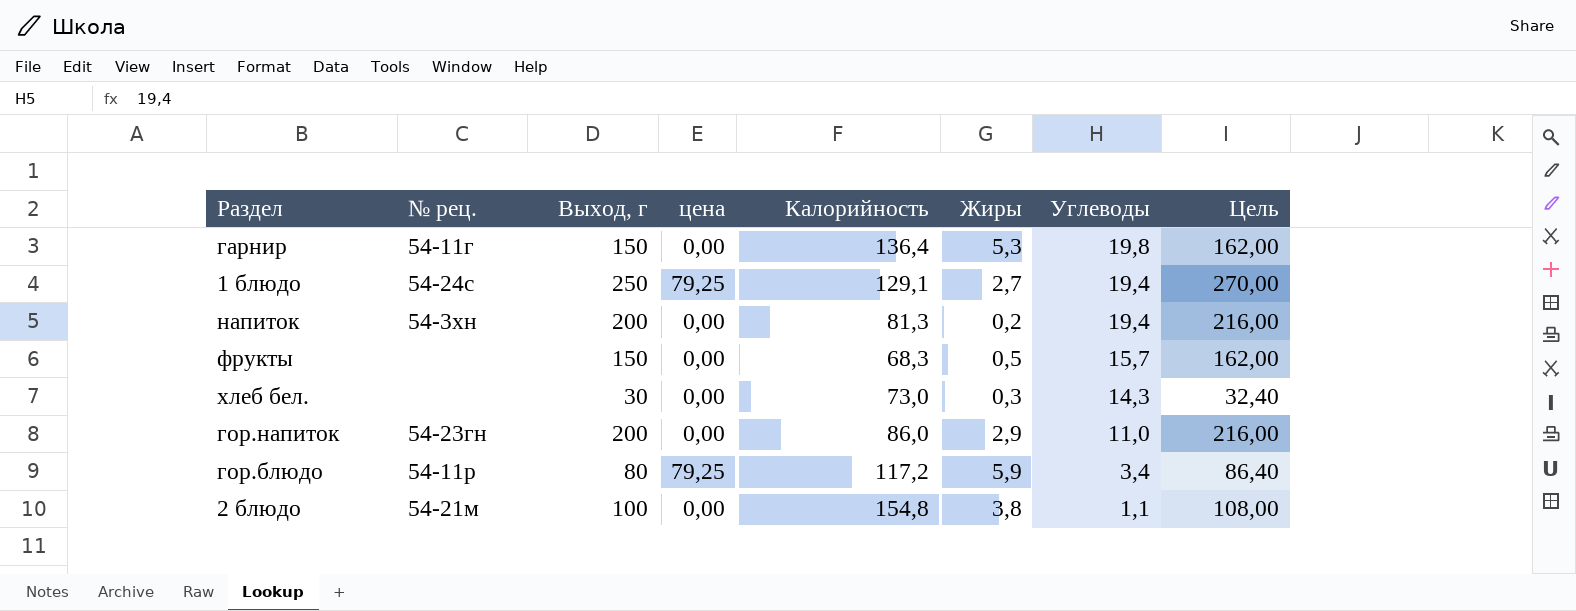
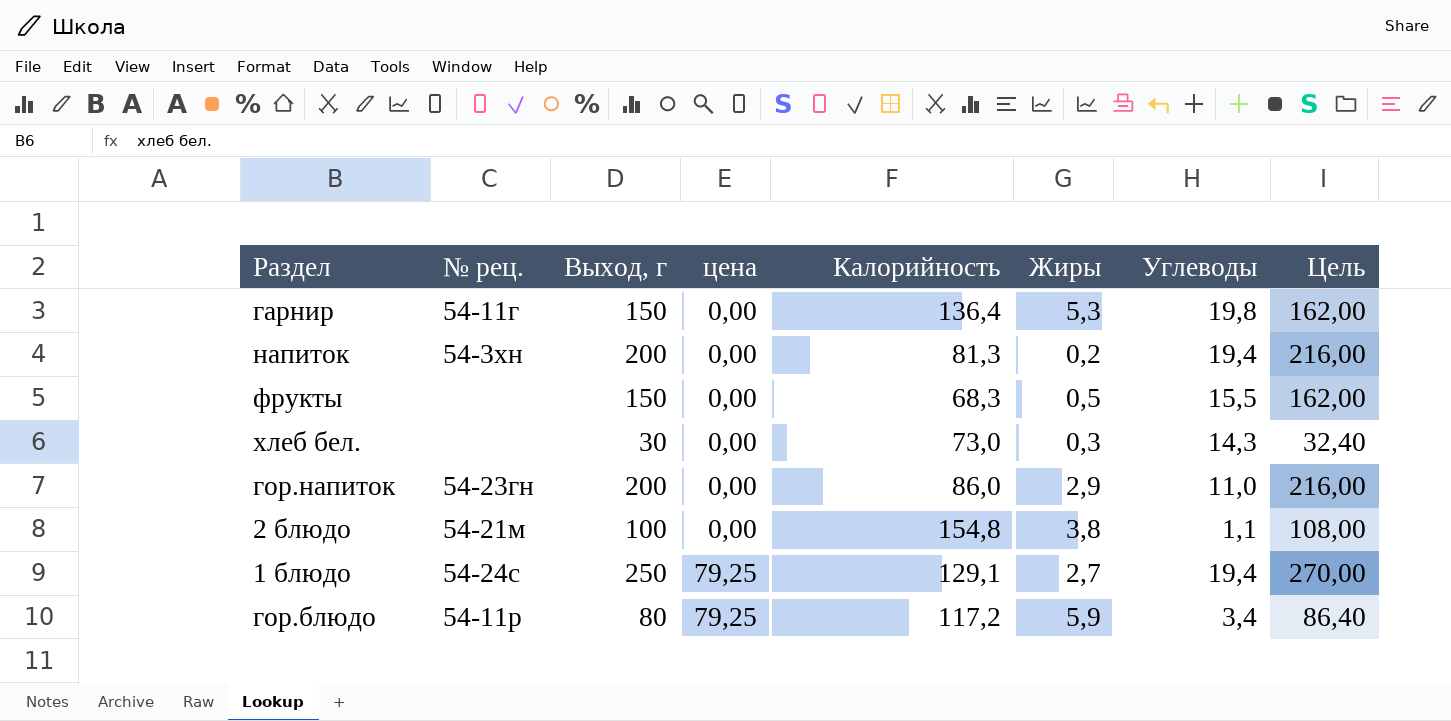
row order: Углеводы descending -> цена ascending
фрукты | Углеводы: 15,7 -> 15,5

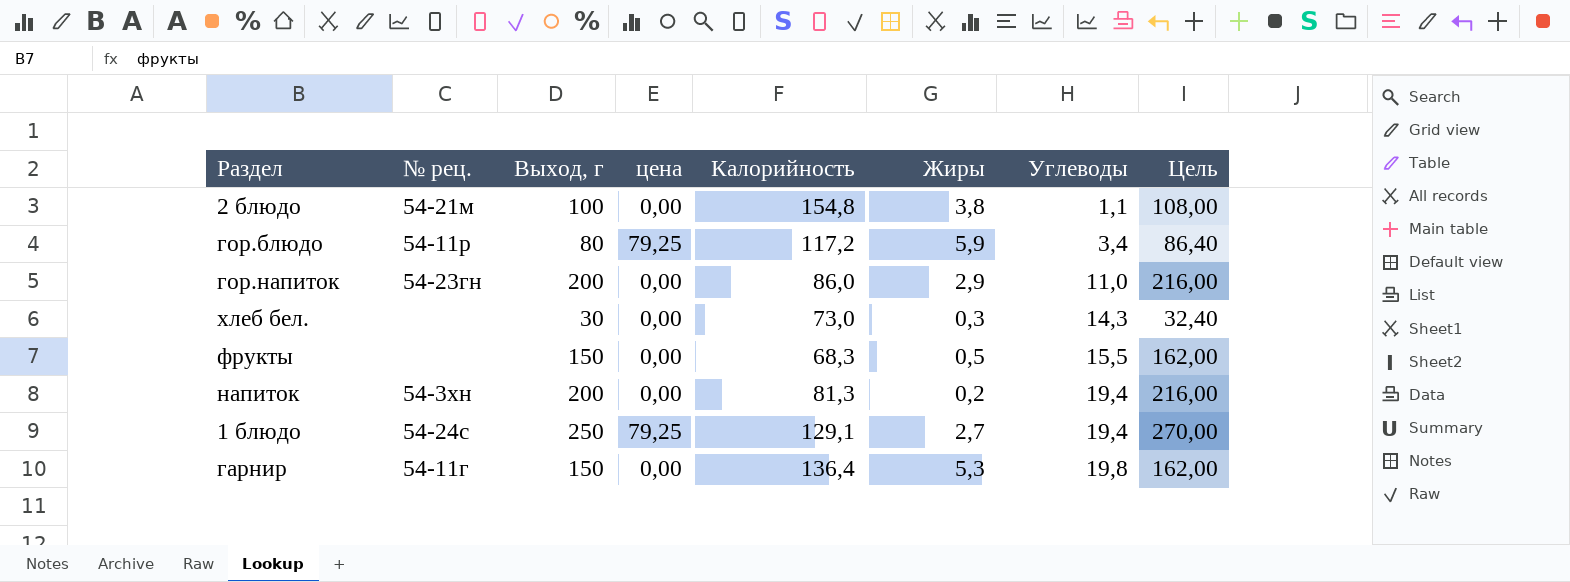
row order: цена ascending -> Углеводы ascending

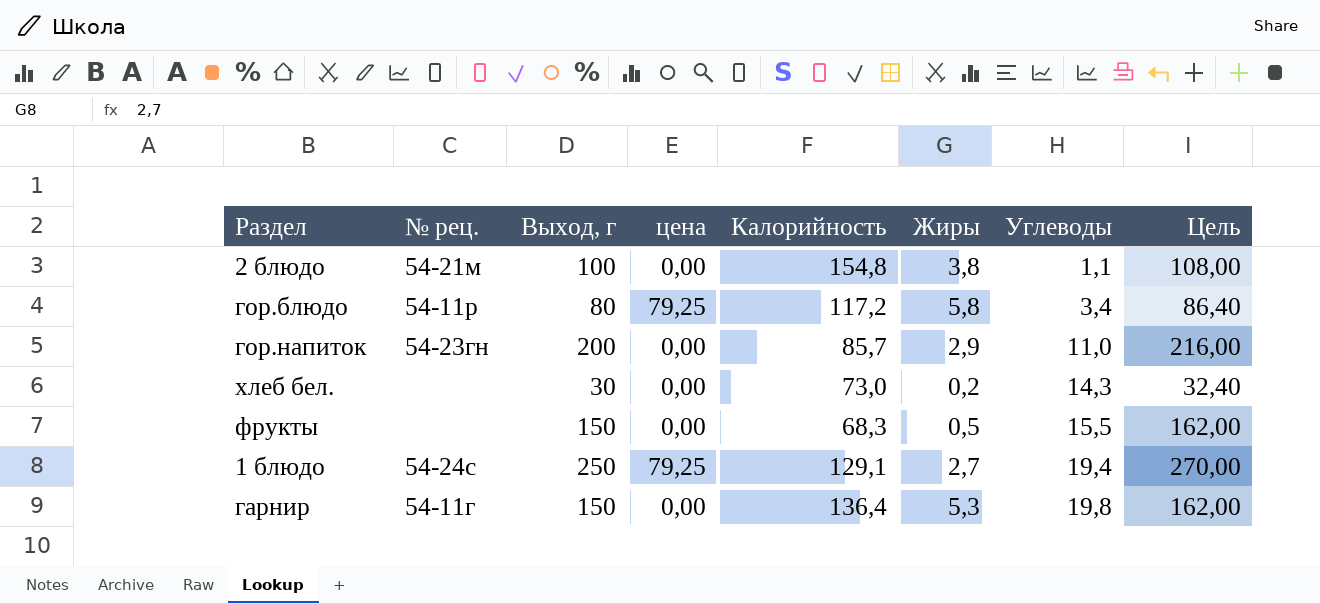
row напиток: 54-3хн | 200 | 0,00 | 81,3 | 0,2 | 19,4 | 216,00 -> none
гор.блюдо | Жиры: 5,9 -> 5,8
гор.напиток | Калорийность: 86,0 -> 85,7
хлеб бел. | Жиры: 0,3 -> 0,2

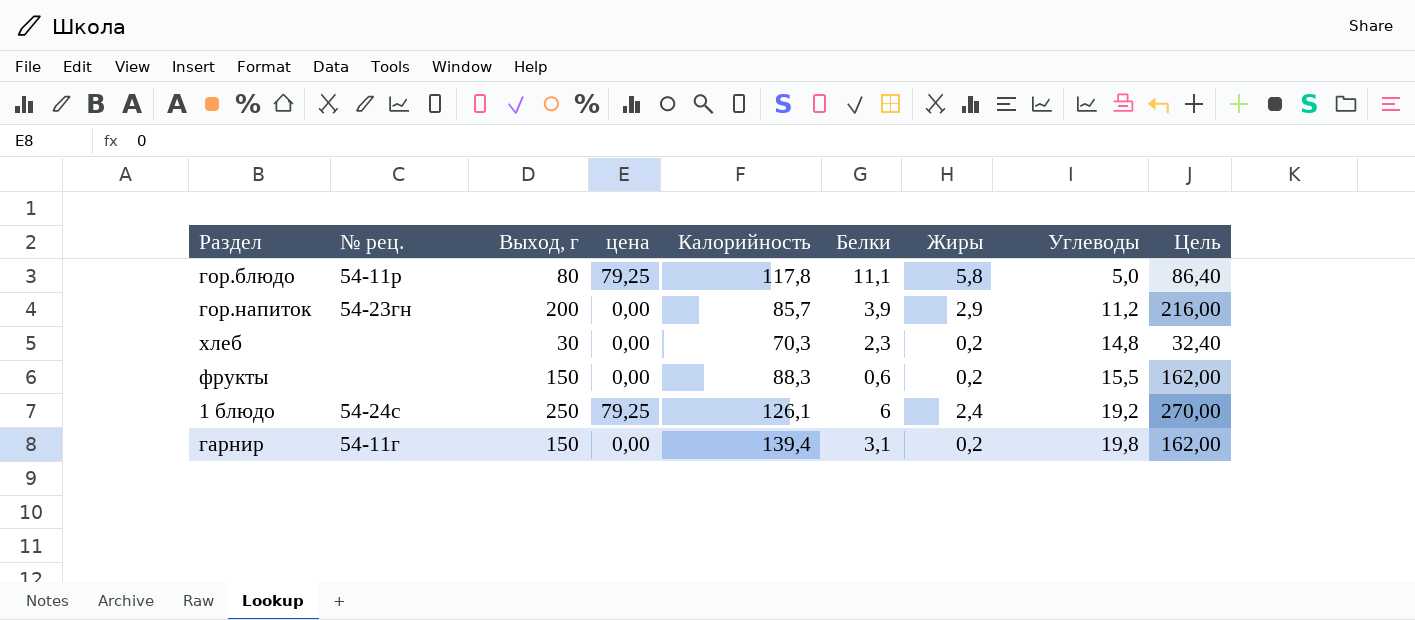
column Белки | position: none -> 6
row 2 блюдо: 54-21м | 100 | 0,00 | 154,8 | 3,8 | 1,1 | 108,00 -> none
row хлеб бел.: none | 30 | 0,00 | 73,0 | 0,2 | 14,3 | 32,40 -> none
гор.блюдо | Калорийность: 117,2 -> 117,8
гор.блюдо | Углеводы: 3,4 -> 5,0
гор.напиток | Углеводы: 11,0 -> 11,2
row хлеб: none -> none | 30 | 0,00 | 70,3 | 2,3 | 0,2 | 14,8 | 32,40
фрукты | Калорийность: 68,3 -> 88,3
фрукты | Жиры: 0,5 -> 0,2
1 блюдо | Калорийность: 129,1 -> 126,1
1 блюдо | Жиры: 2,7 -> 2,4
1 блюдо | Углеводы: 19,4 -> 19,2
гарнир | Калорийность: 136,4 -> 139,4
гарнир | Жиры: 5,3 -> 0,2

